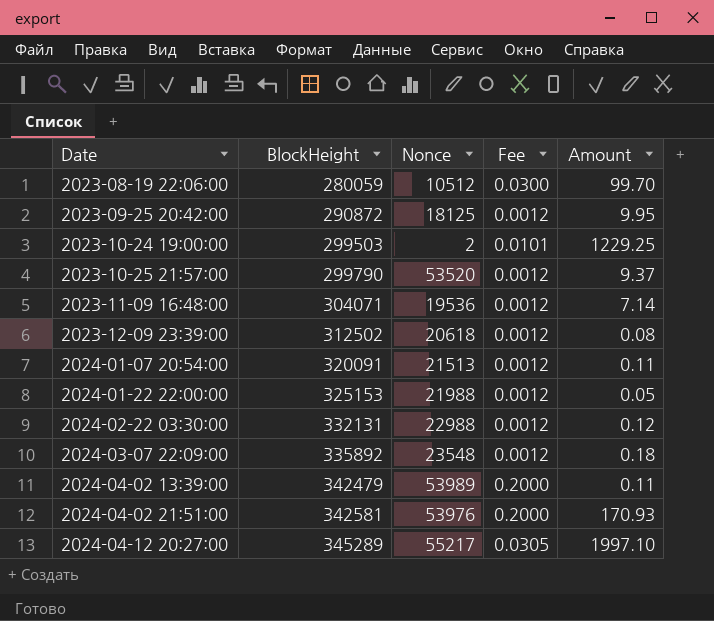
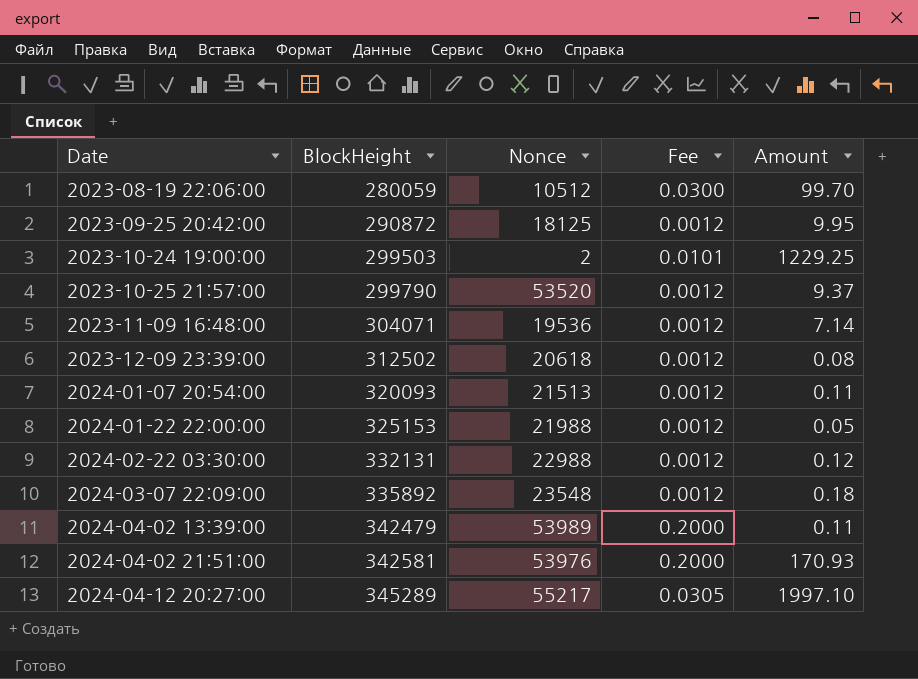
2024-01-07 20:54:00 | BlockHeight: 320091 -> 320093

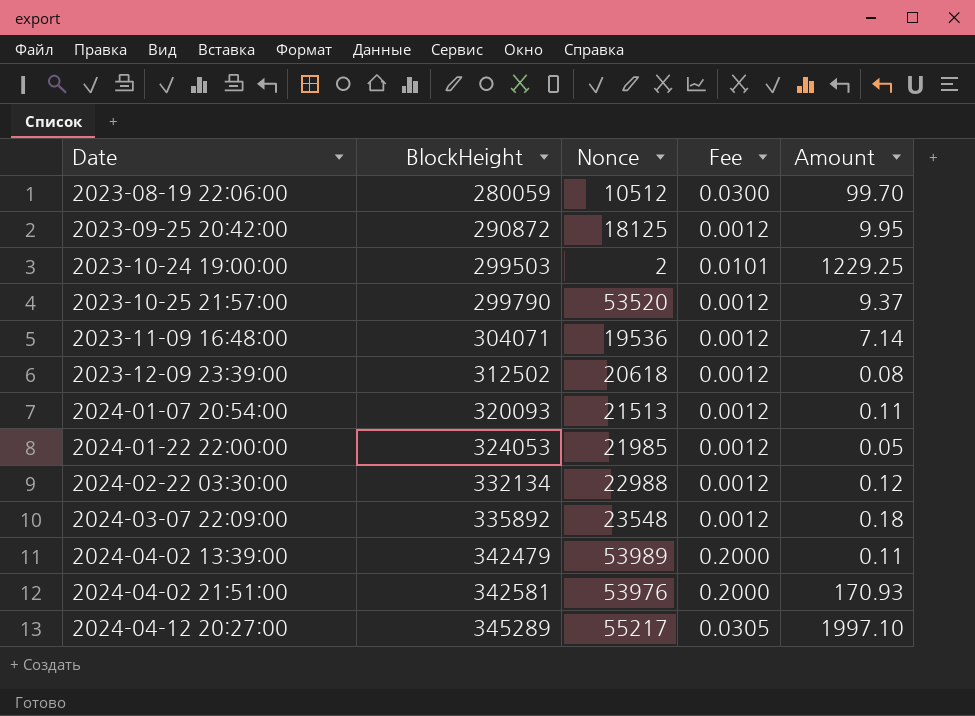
2024-01-22 22:00:00 | BlockHeight: 325153 -> 324053
2024-01-22 22:00:00 | Nonce: 21988 -> 21985
2024-02-22 03:30:00 | BlockHeight: 332131 -> 332134

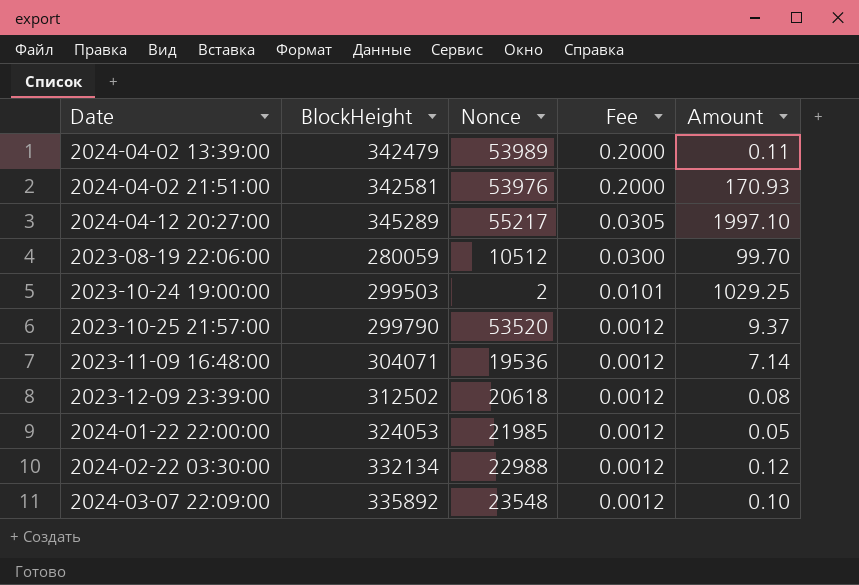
row order: Date ascending -> Fee descending
row 2023-09-25 20:42:00: 290872 | 18125 | 0.0012 | 9.95 -> none
row 2024-01-07 20:54:00: 320093 | 21513 | 0.0012 | 0.11 -> none
2023-10-24 19:00:00 | Amount: 1229.25 -> 1029.25
2024-03-07 22:09:00 | Amount: 0.18 -> 0.10

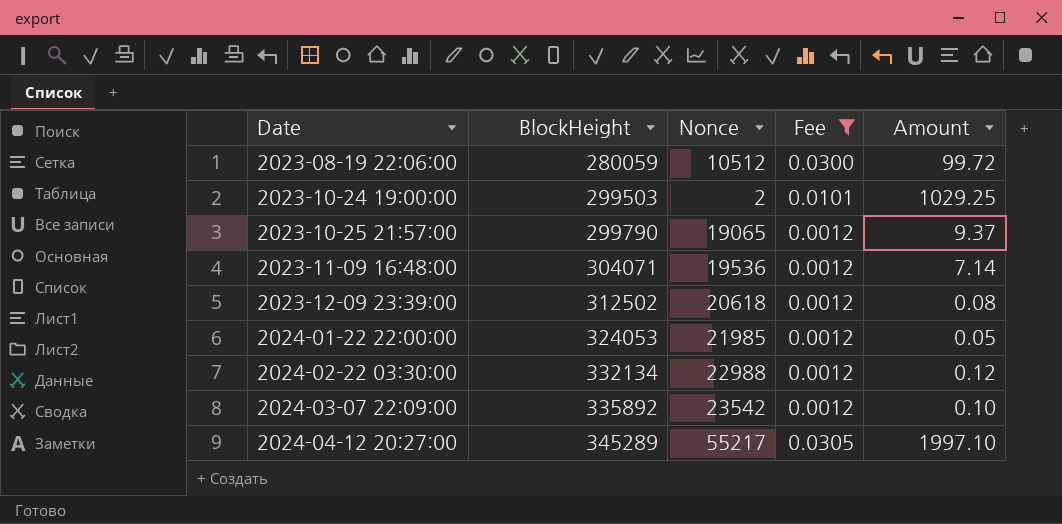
filter: none -> Fee != 0.2000
row order: Fee descending -> Date ascending
2023-08-19 22:06:00 | Amount: 99.70 -> 99.72
2023-10-25 21:57:00 | Nonce: 53520 -> 19065
2024-03-07 22:09:00 | Nonce: 23548 -> 23542

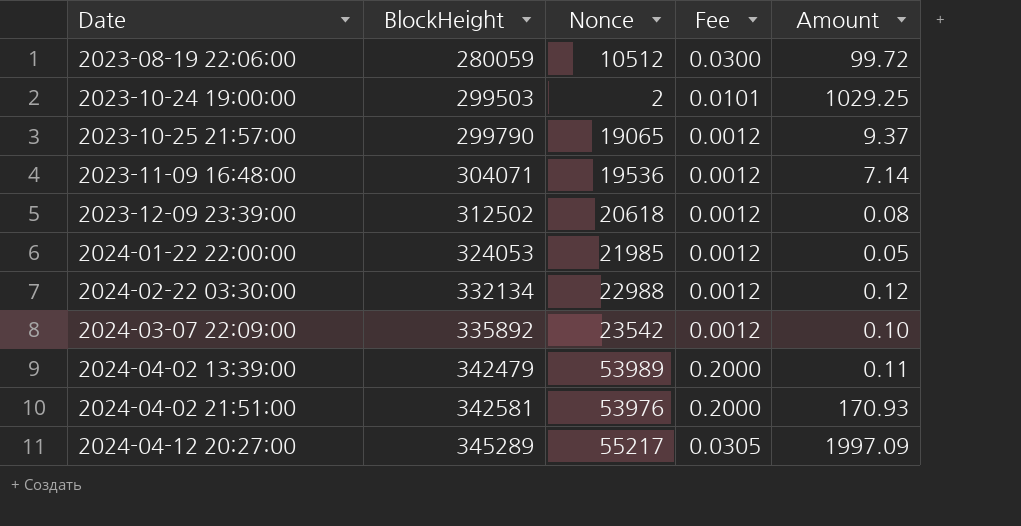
filter: Fee != 0.2000 -> none
2024-04-12 20:27:00 | Amount: 1997.10 -> 1997.09

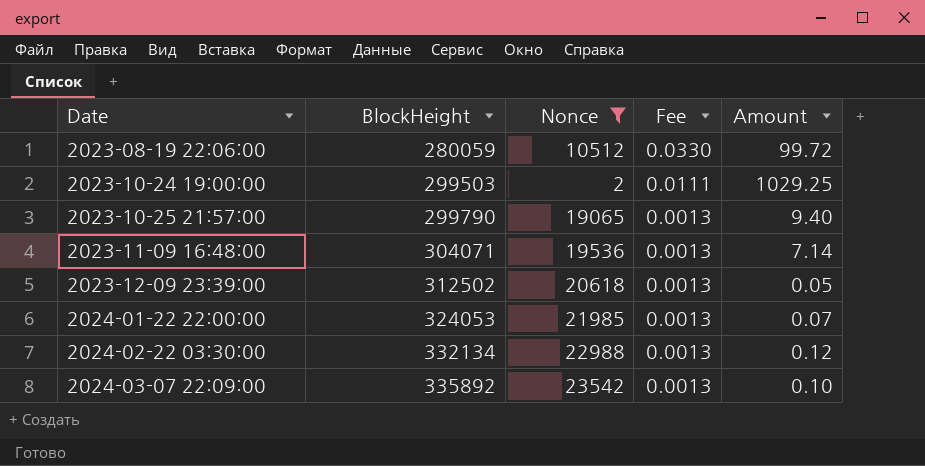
filter: none -> Nonce <= 23542
2023-08-19 22:06:00 | Fee: 0.0300 -> 0.0330
2023-10-24 19:00:00 | Fee: 0.0101 -> 0.0111
2023-10-25 21:57:00 | Fee: 0.0012 -> 0.0013
2023-10-25 21:57:00 | Amount: 9.37 -> 9.40
2023-11-09 16:48:00 | Fee: 0.0012 -> 0.0013
2023-12-09 23:39:00 | Fee: 0.0012 -> 0.0013
2023-12-09 23:39:00 | Amount: 0.08 -> 0.05
2024-01-22 22:00:00 | Fee: 0.0012 -> 0.0013
2024-01-22 22:00:00 | Amount: 0.05 -> 0.07
2024-02-22 03:30:00 | Fee: 0.0012 -> 0.0013
2024-03-07 22:09:00 | Fee: 0.0012 -> 0.0013

